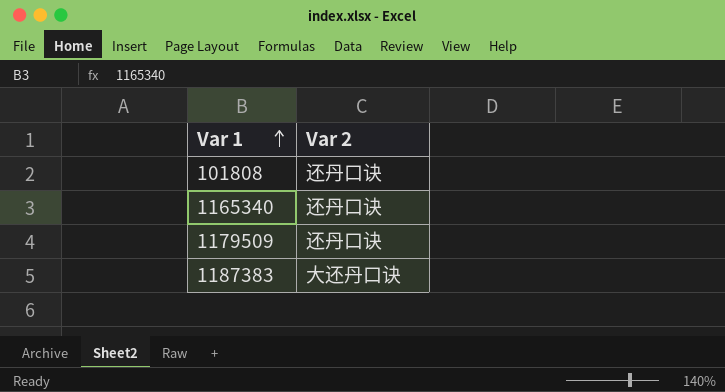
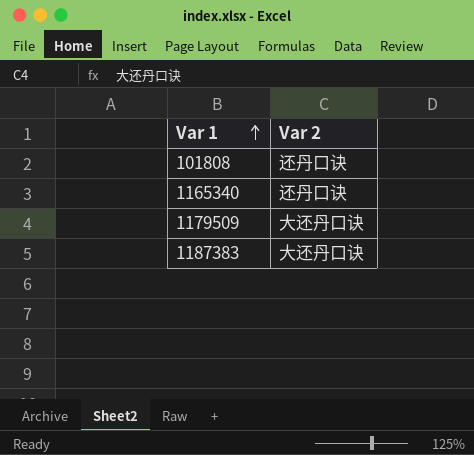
1179509 | Var 2: 还丹口诀 -> 大还丹口诀

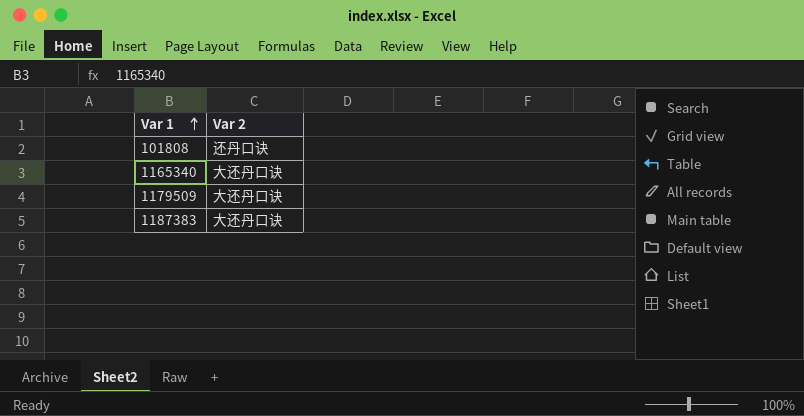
1165340 | Var 2: 还丹口诀 -> 大还丹口诀

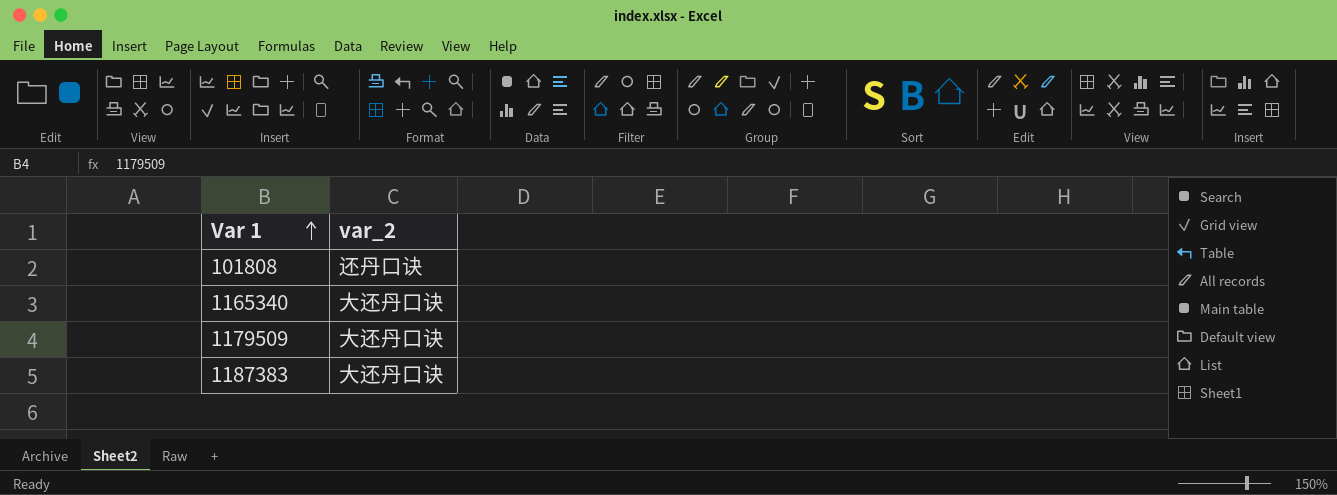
column name: Var 2 -> var_2

